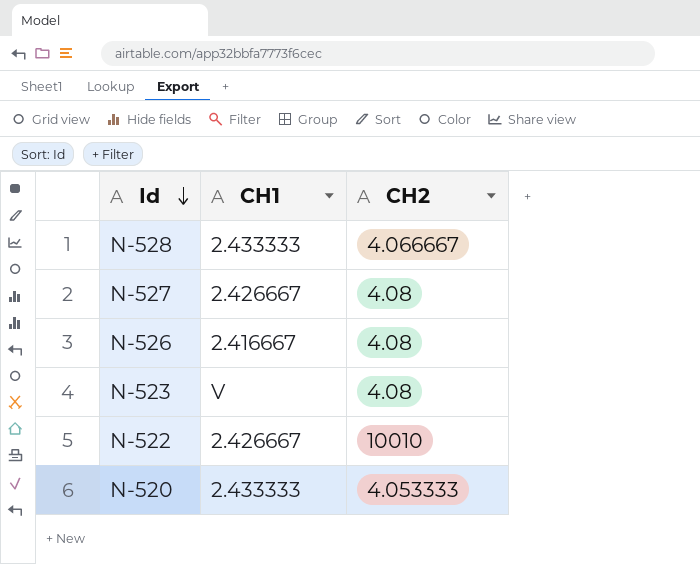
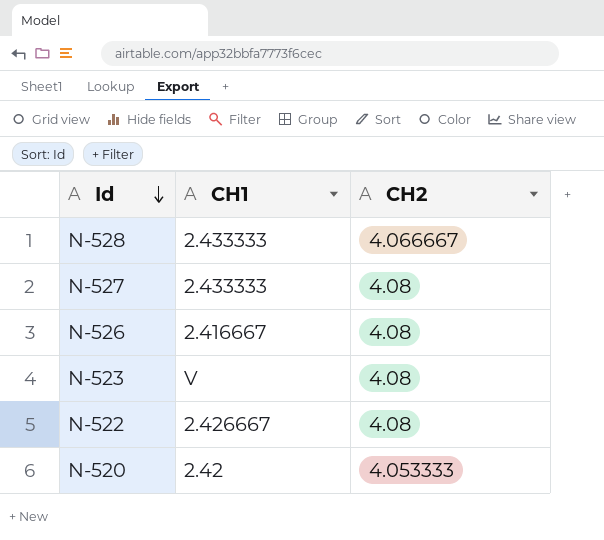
N-527 | CH1: 2.426667 -> 2.433333
N-522 | CH2: 10010 -> 4.08
N-520 | CH1: 2.433333 -> 2.42

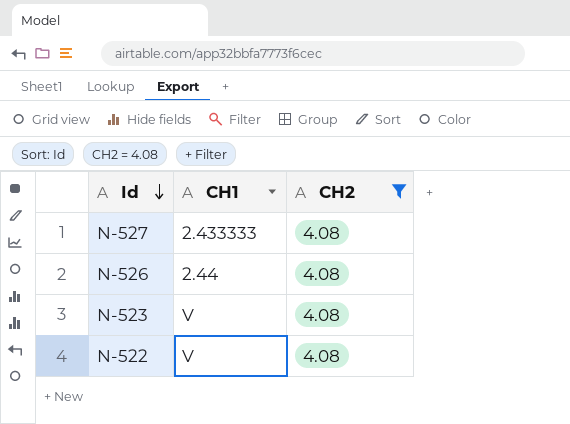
filter: none -> CH2 = 4.08
N-526 | CH1: 2.416667 -> 2.44
N-522 | CH1: 2.426667 -> V

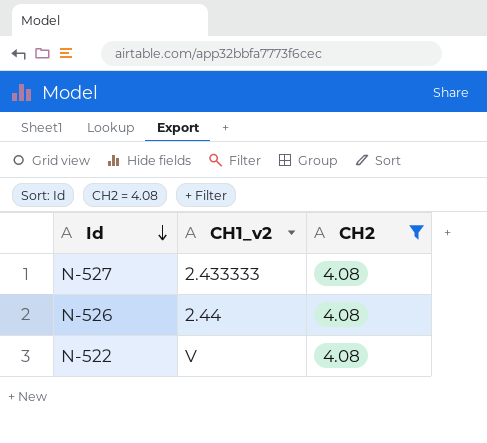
column name: CH1 -> CH1_v2
row N-523: V | 4.08 -> none

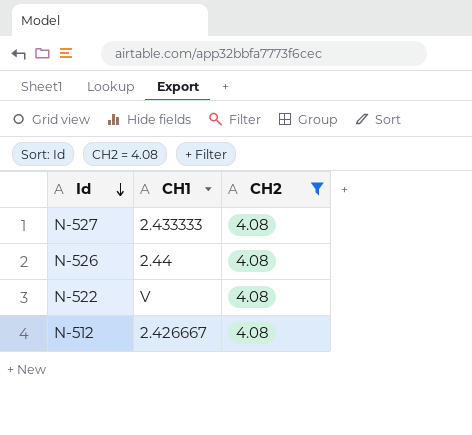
column name: CH1_v2 -> CH1
row N-512: none -> 2.426667 | 4.08

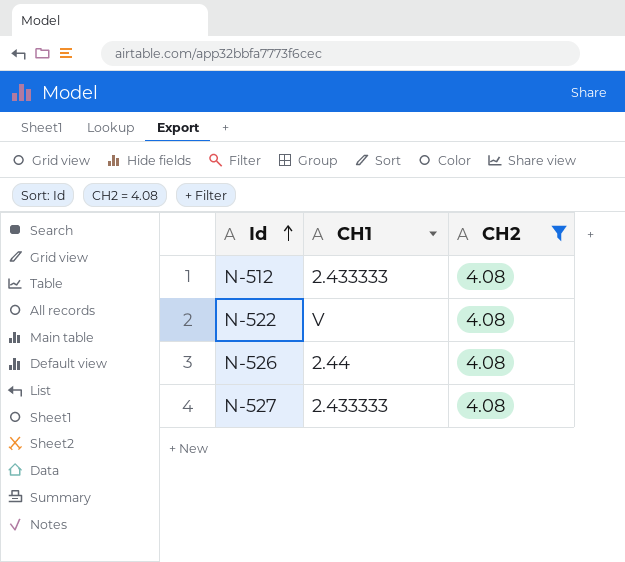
row order: Id descending -> Id ascending
N-512 | CH1: 2.426667 -> 2.433333

